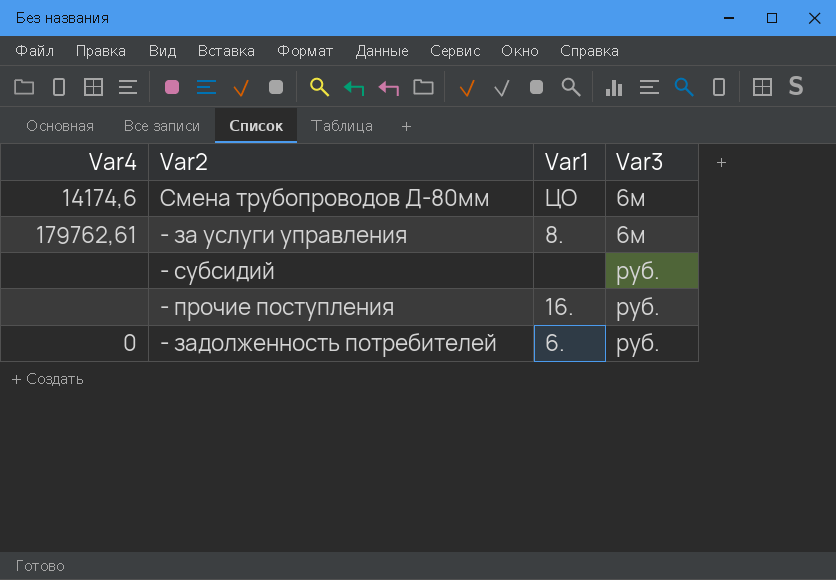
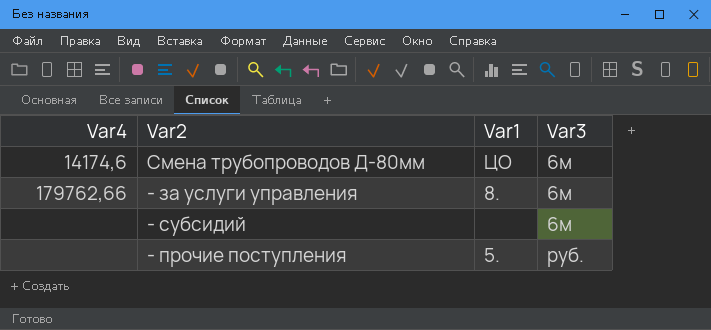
row - задолженность потребителей: 0 | 6. | руб. -> none
- за услуги управления | Var4: 179762,61 -> 179762,66
- субсидий | Var3: руб. -> 6м
- прочие поступления | Var1: 16. -> 5.

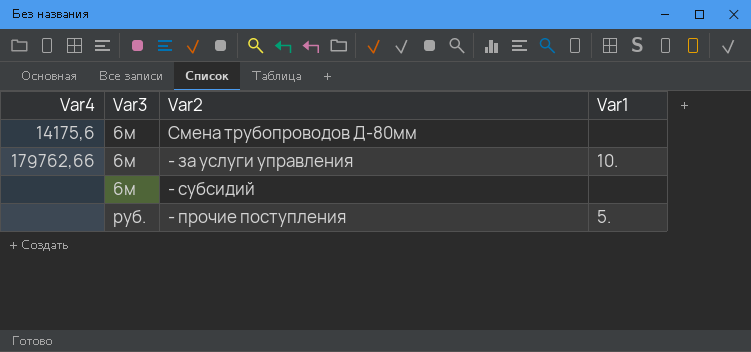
column Var3 | position: 4 -> 2
Смена трубопроводов Д-80мм | Var4: 14174,6 -> 14175,6
Смена трубопроводов Д-80мм | Var1: ЦО -> none
- за услуги управления | Var1: 8. -> 10.

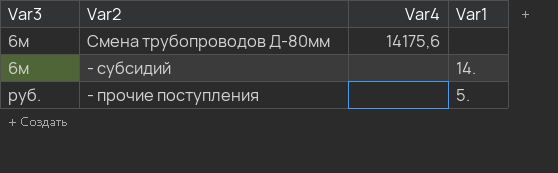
column Var4 | position: 1 -> 3
row - за услуги управления: 179762,66 | 6м | 10. -> none
- субсидий | Var1: none -> 14.

